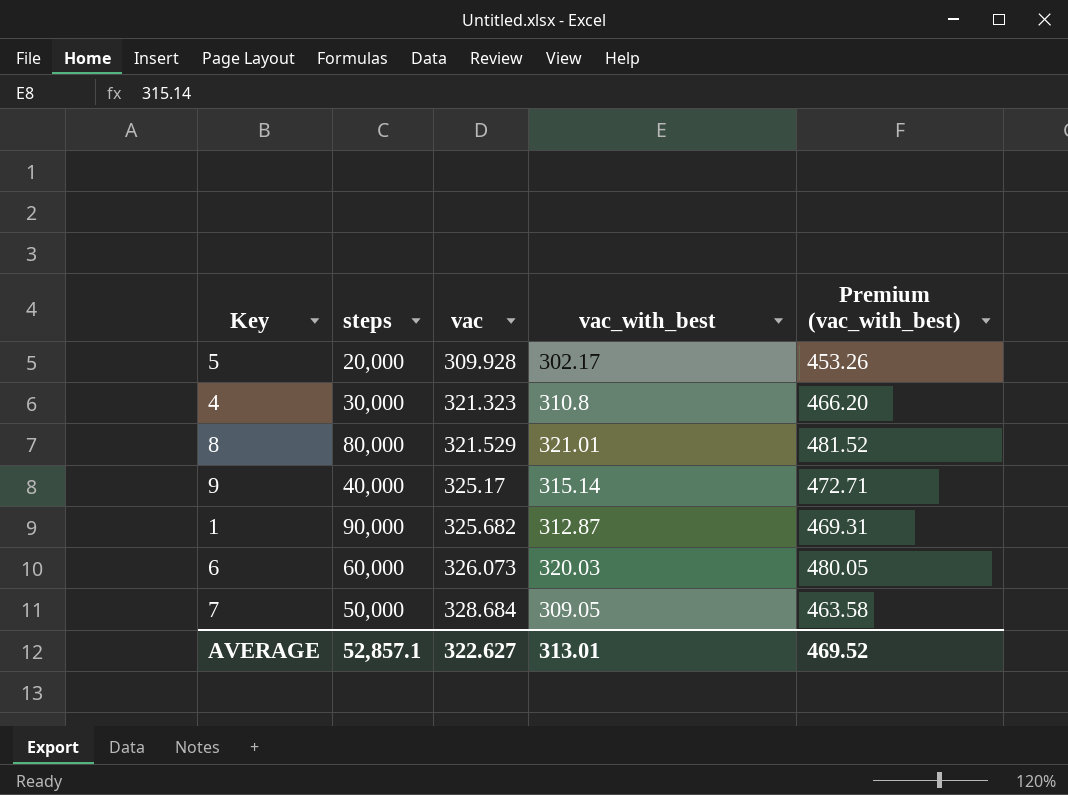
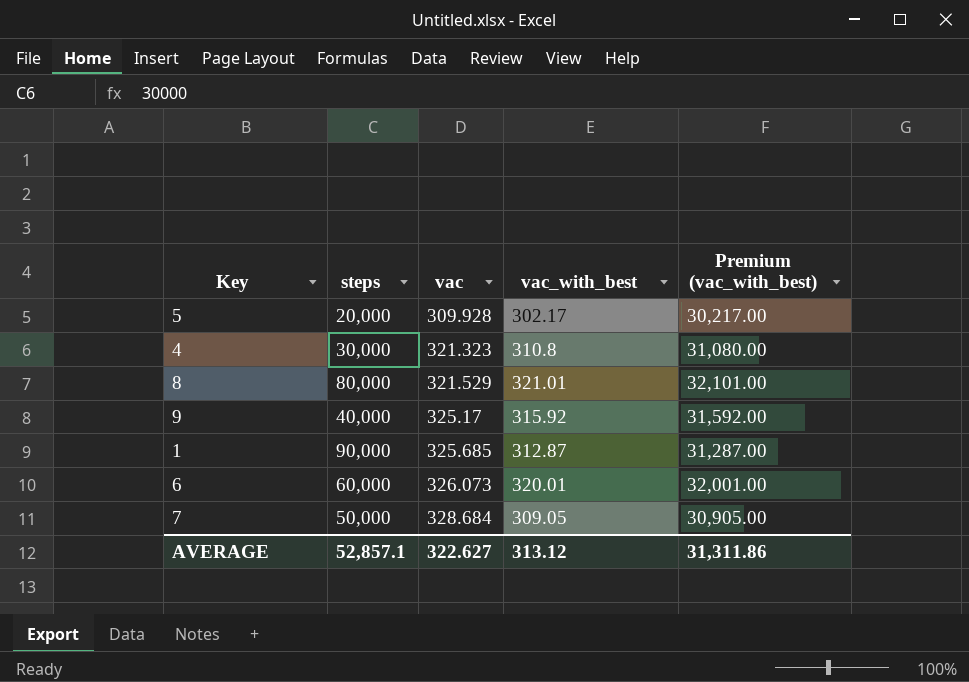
column Premium (vac_with_best) | formula: [vac_with_best] * 1.5 -> [vac_with_best] * 100
9 | vac_with_best: 315.14 -> 315.92
1 | vac: 325.682 -> 325.685
6 | vac_with_best: 320.03 -> 320.01
AVERAGE | vac_with_best: 313.01 -> 313.12
AVERAGE | Premium (vac_with_best): 469.52 -> 31,311.86

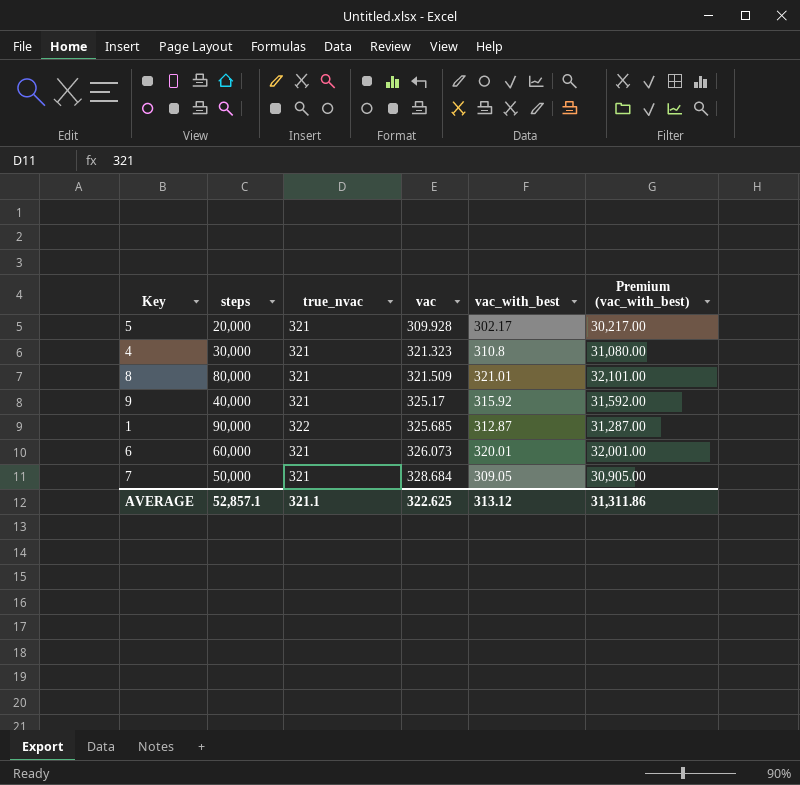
column true_nvac | position: none -> 3
8 | vac: 321.529 -> 321.509
AVERAGE | vac: 322.627 -> 322.625

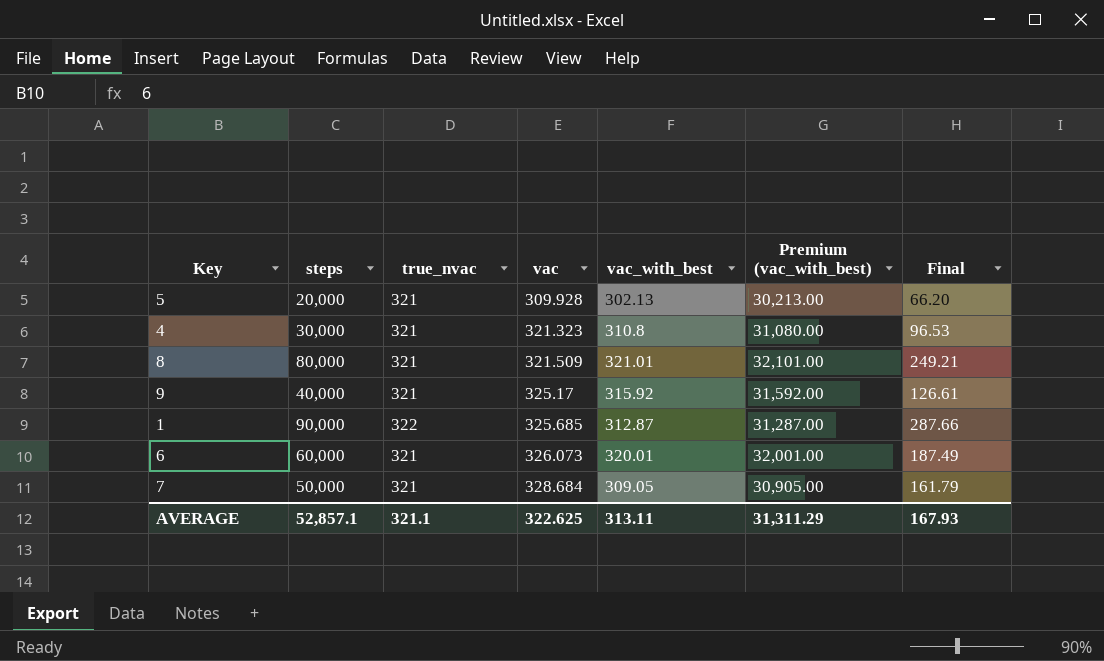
column Final | formula: none -> [steps] / [vac_with_best]
5 | vac_with_best: 302.17 -> 302.13
5 | Premium (vac_with_best): 30,217.00 -> 30,213.00
AVERAGE | vac_with_best: 313.12 -> 313.11
AVERAGE | Premium (vac_with_best): 31,311.86 -> 31,311.29

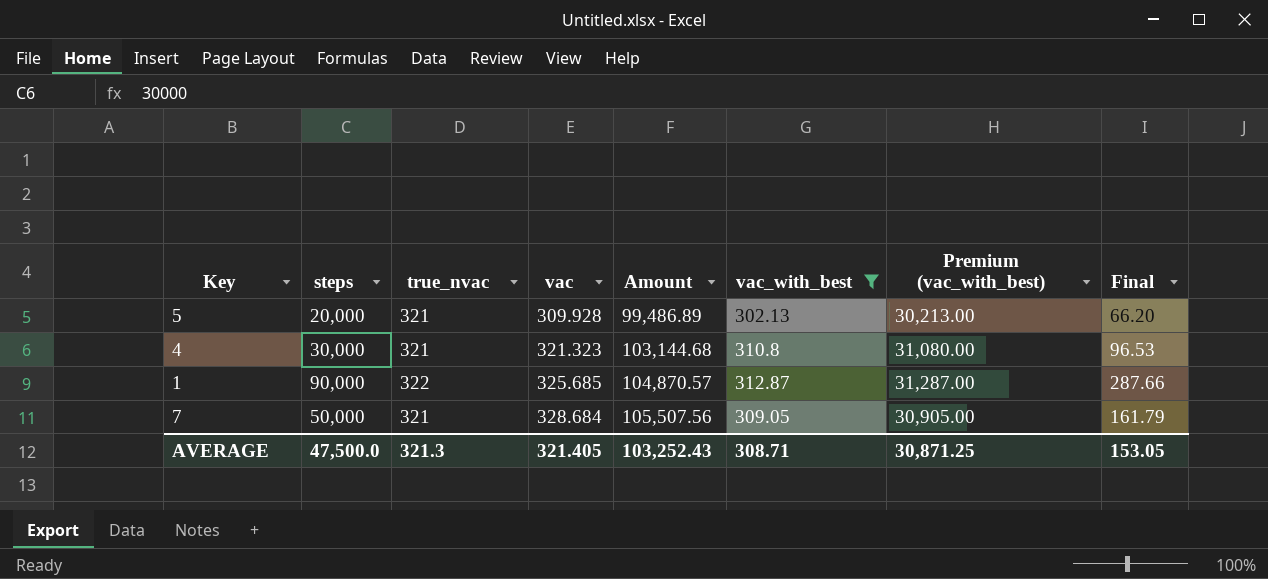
filter: none -> vac_with_best <= 312.87
column Amount | formula: none -> [true_nvac] * [vac]
AVERAGE | steps: 52,857.1 -> 47,500.0
AVERAGE | true_nvac: 321.1 -> 321.3
AVERAGE | vac: 322.625 -> 321.405
AVERAGE | vac_with_best: 313.11 -> 308.71
AVERAGE | Premium (vac_with_best): 31,311.29 -> 30,871.25
AVERAGE | Final: 167.93 -> 153.05

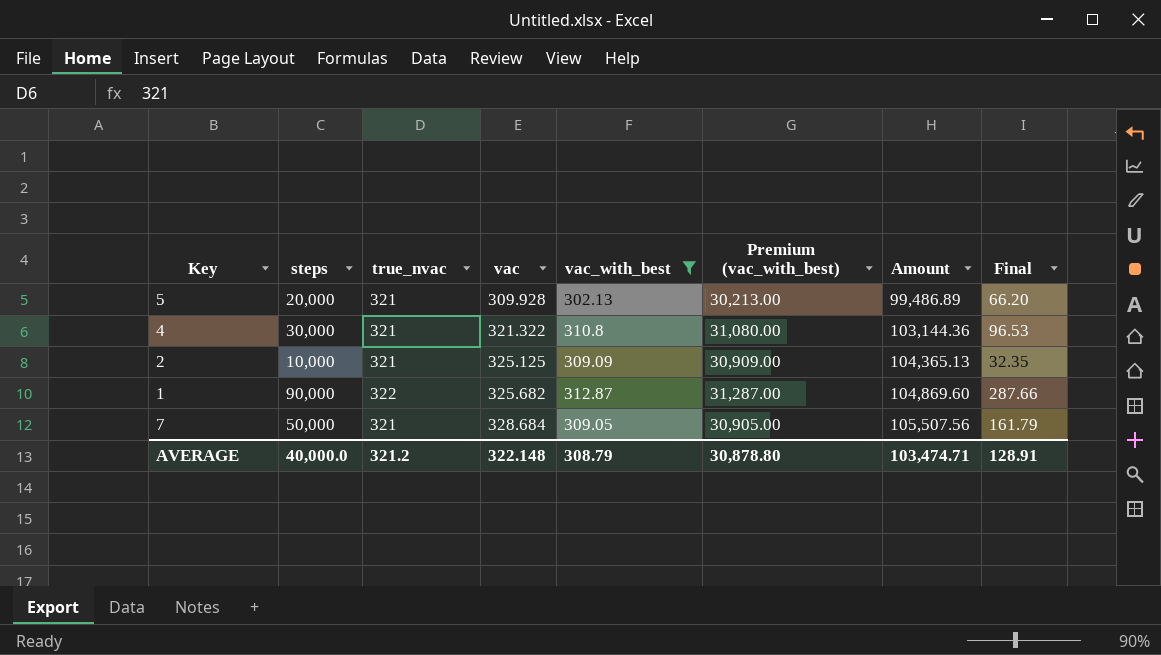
column Amount | position: 5 -> 7
4 | vac: 321.323 -> 321.322
4 | Amount: 103,144.68 -> 103,144.36
row 2: none -> 10,000 | 321 | 325.125 | 309.09 | 30,909.00 | 104,365.13 | 32.35
1 | vac: 325.685 -> 325.682
1 | Amount: 104,870.57 -> 104,869.60
AVERAGE | steps: 47,500.0 -> 40,000.0
AVERAGE | true_nvac: 321.3 -> 321.2
AVERAGE | vac: 321.405 -> 322.148
AVERAGE | vac_with_best: 308.71 -> 308.79
AVERAGE | Premium (vac_with_best): 30,871.25 -> 30,878.80
AVERAGE | Amount: 103,252.43 -> 103,474.71
AVERAGE | Final: 153.05 -> 128.91

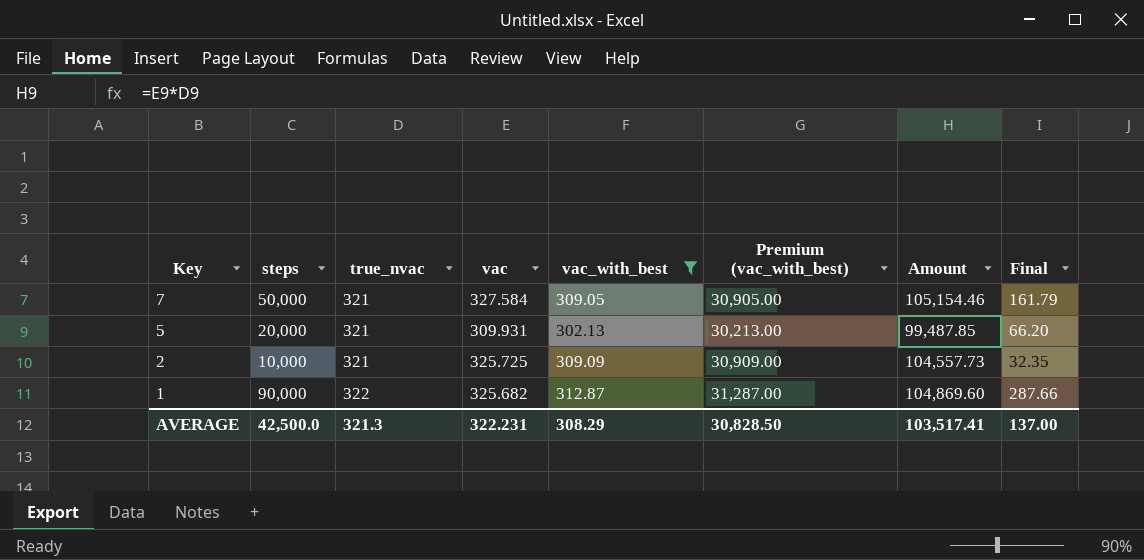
row order: vac ascending -> Key descending
row 4: 30,000 | 321 | 321.322 | 310.8 | 31,080.00 | 103,144.36 | 96.53 -> none
7 | vac: 328.684 -> 327.584
7 | Amount: 105,507.56 -> 105,154.46
5 | vac: 309.928 -> 309.931
5 | Amount: 99,486.89 -> 99,487.85
2 | vac: 325.125 -> 325.725
2 | Amount: 104,365.13 -> 104,557.73
AVERAGE | steps: 40,000.0 -> 42,500.0
AVERAGE | true_nvac: 321.2 -> 321.3
AVERAGE | vac: 322.148 -> 322.231
AVERAGE | vac_with_best: 308.79 -> 308.29
AVERAGE | Premium (vac_with_best): 30,878.80 -> 30,828.50
AVERAGE | Amount: 103,474.71 -> 103,517.41
AVERAGE | Final: 128.91 -> 137.00

